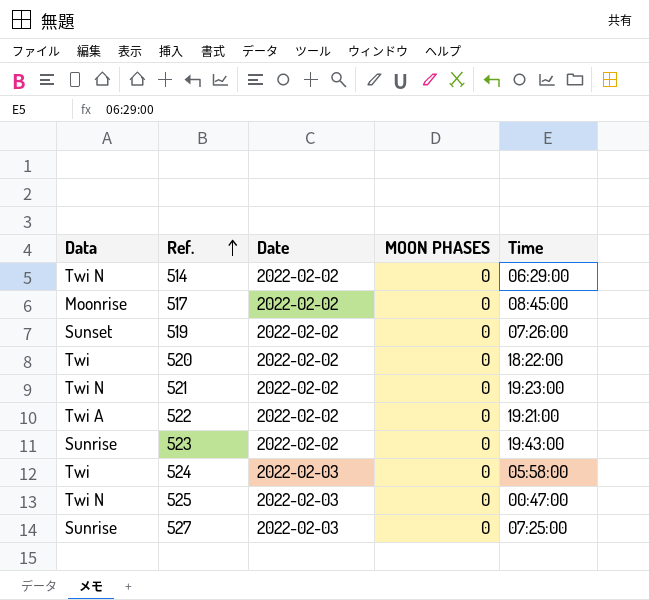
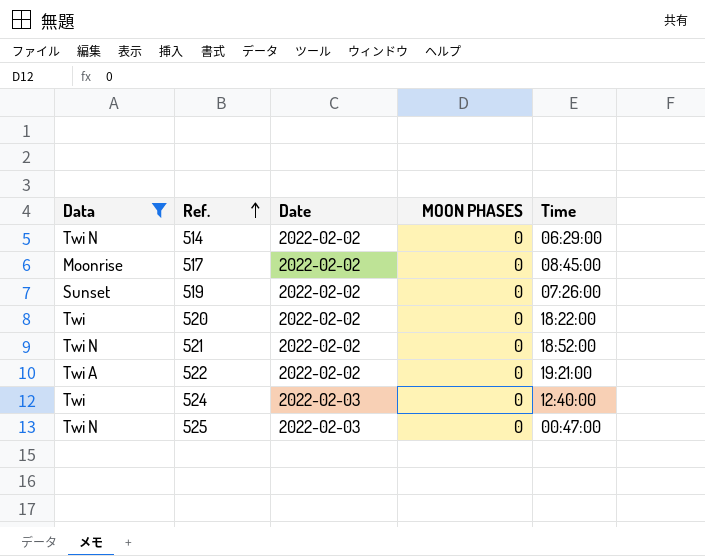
filter: none -> Data != Sunrise
521 | Time: 19:23:00 -> 18:52:00
524 | Time: 05:58:00 -> 12:40:00

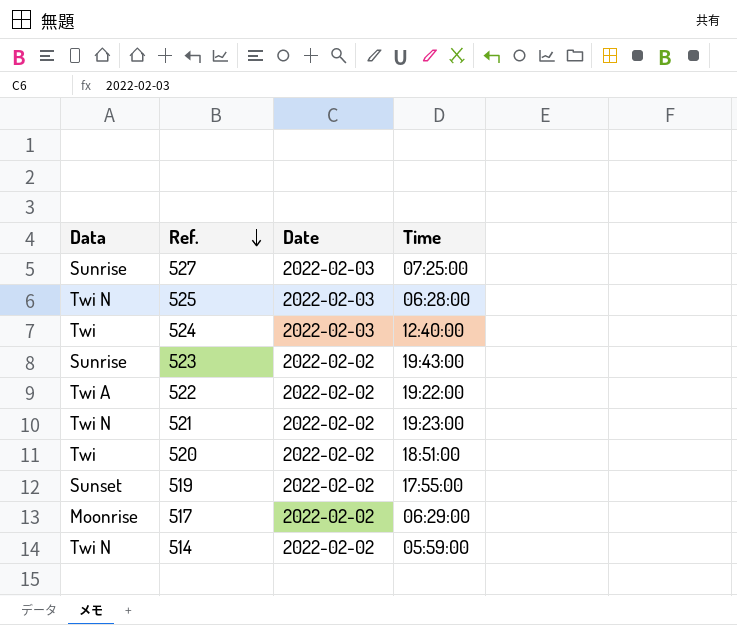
filter: Data != Sunrise -> none
row order: Ref. ascending -> Ref. descending
column MOON PHASES | position: 4 -> none
525 | Time: 00:47:00 -> 06:28:00
522 | Time: 19:21:00 -> 19:22:00
521 | Time: 18:52:00 -> 19:23:00
520 | Time: 18:22:00 -> 18:51:00
519 | Time: 07:26:00 -> 17:55:00
517 | Time: 08:45:00 -> 06:29:00
514 | Time: 06:29:00 -> 05:59:00

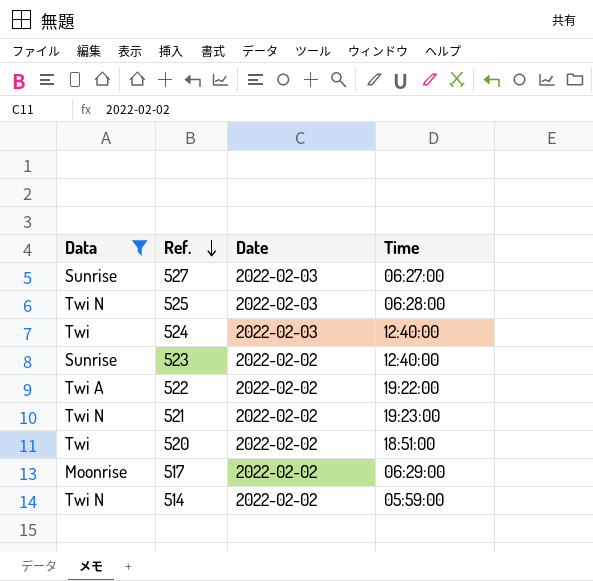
filter: none -> Data != Sunset
527 | Time: 07:25:00 -> 06:27:00
523 | Time: 19:43:00 -> 12:40:00

